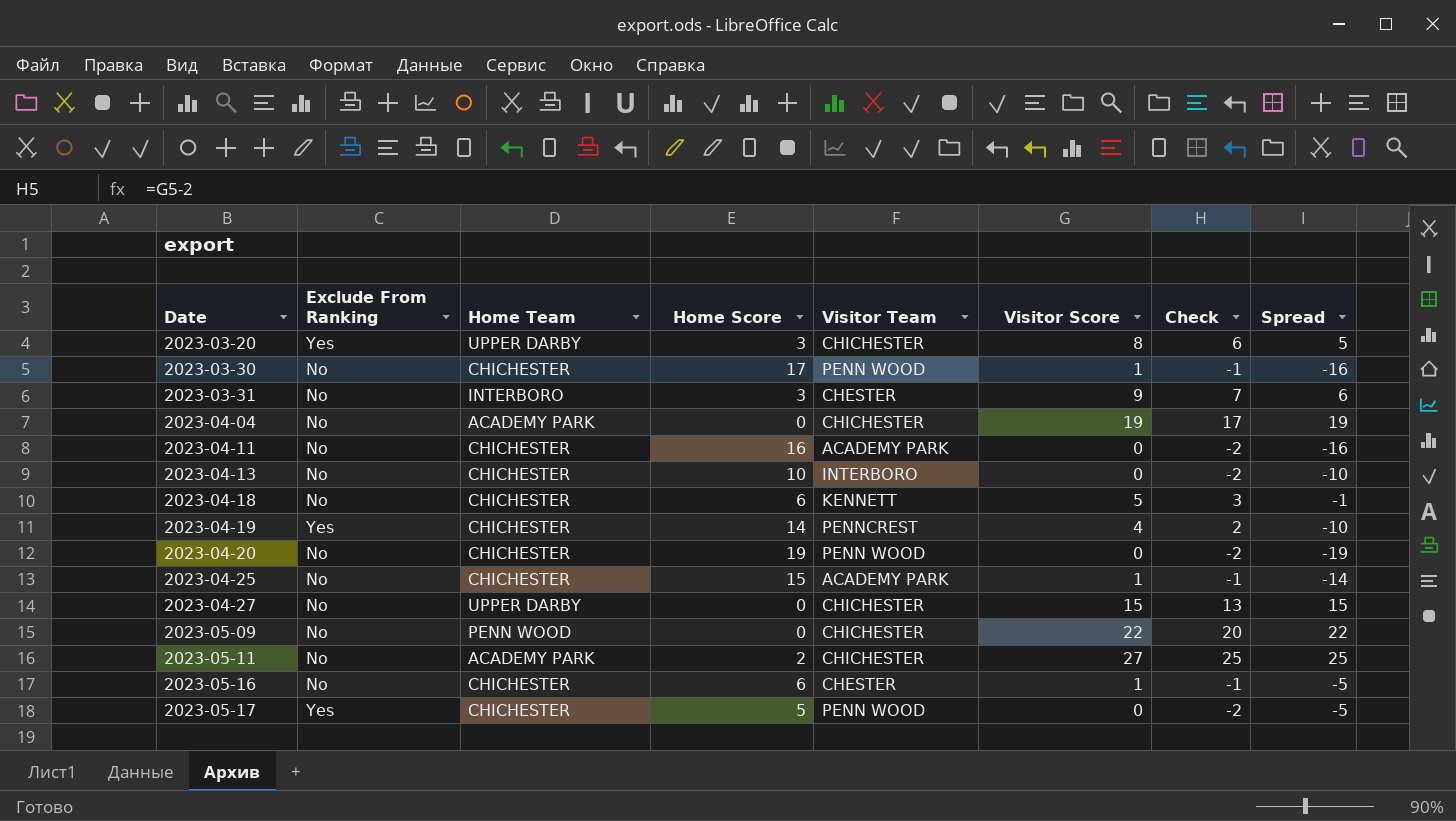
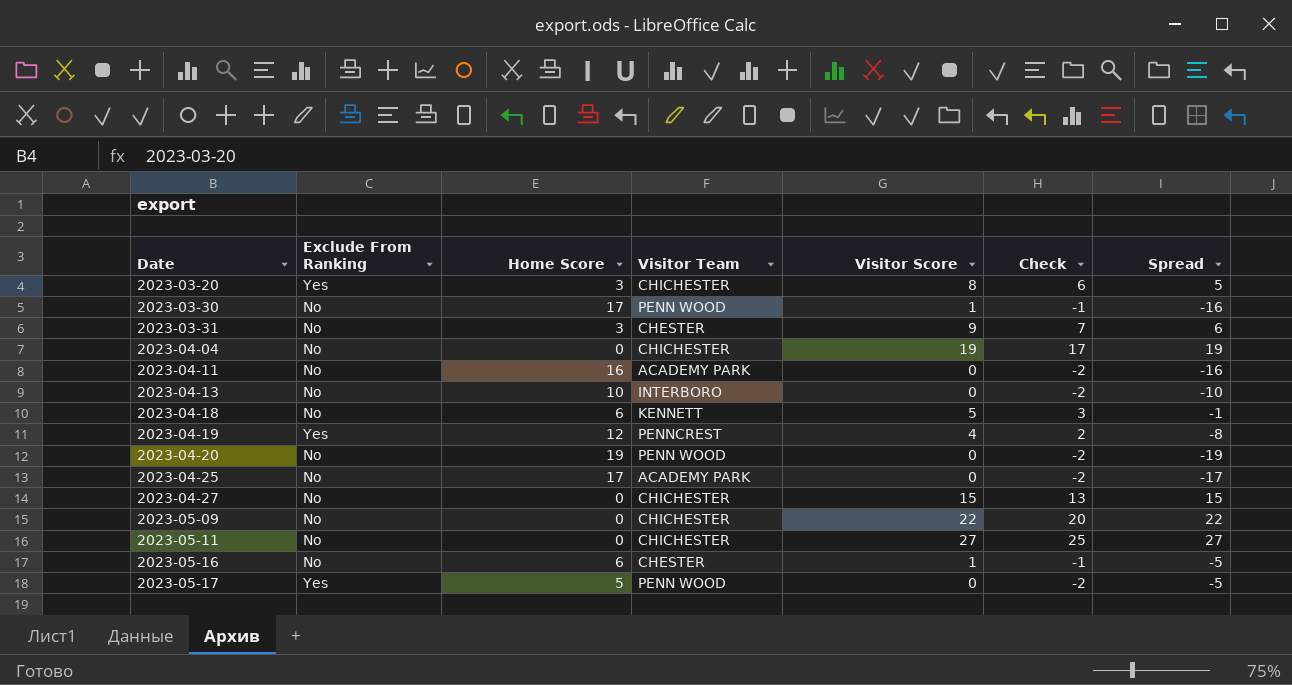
column Home Team | position: 3 -> none
2023-04-19 | Home Score: 14 -> 12
2023-04-19 | Spread: -10 -> -8
2023-04-25 | Home Score: 15 -> 17
2023-04-25 | Visitor Score: 1 -> 0
2023-04-25 | Check: -1 -> -2
2023-04-25 | Spread: -14 -> -17
2023-05-11 | Home Score: 2 -> 0
2023-05-11 | Spread: 25 -> 27

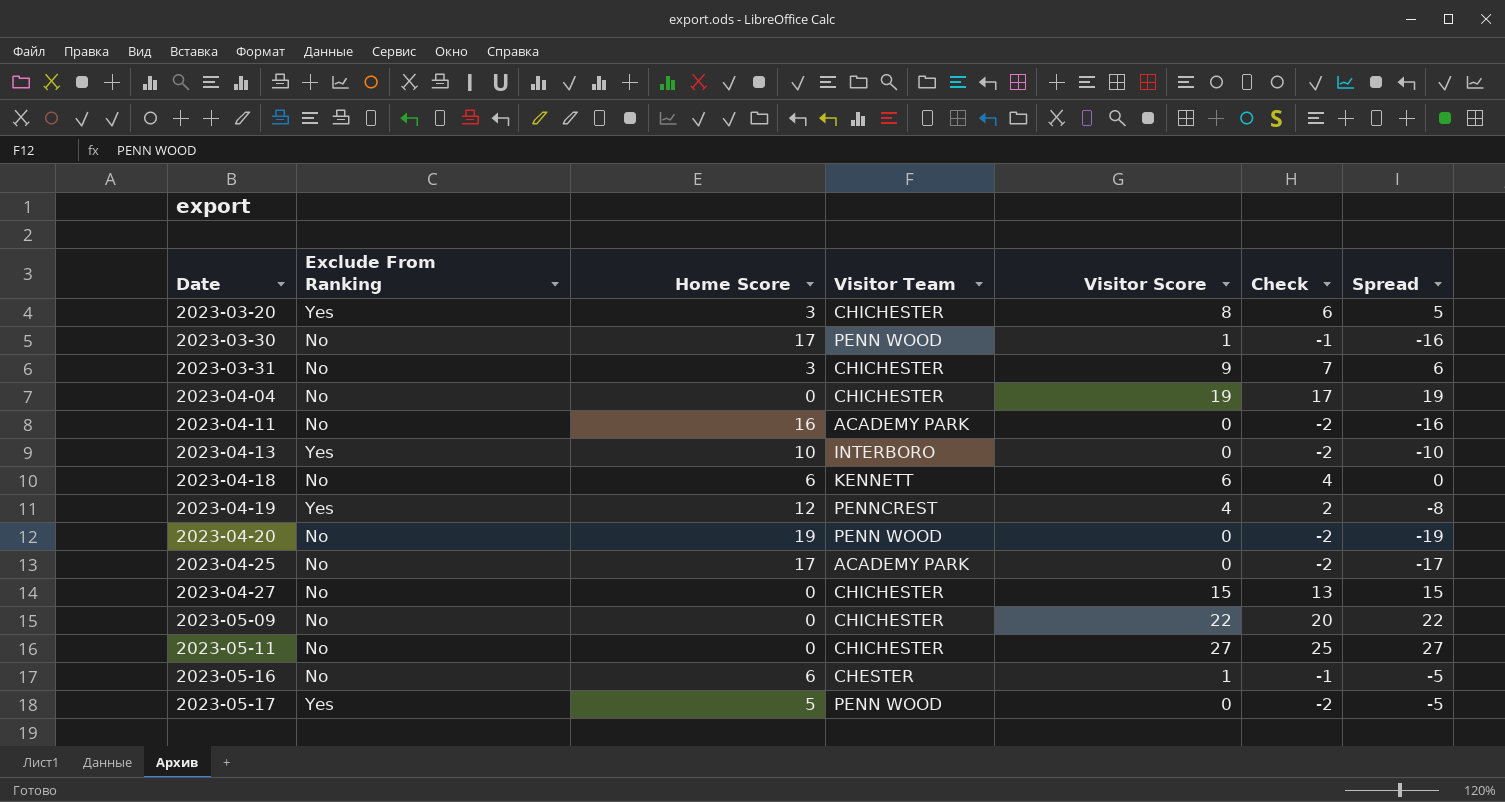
2023-03-31 | Visitor Team: CHESTER -> CHICHESTER
2023-04-13 | Exclude From Ranking: No -> Yes
2023-04-18 | Visitor Score: 5 -> 6
2023-04-18 | Check: 3 -> 4
2023-04-18 | Spread: -1 -> 0

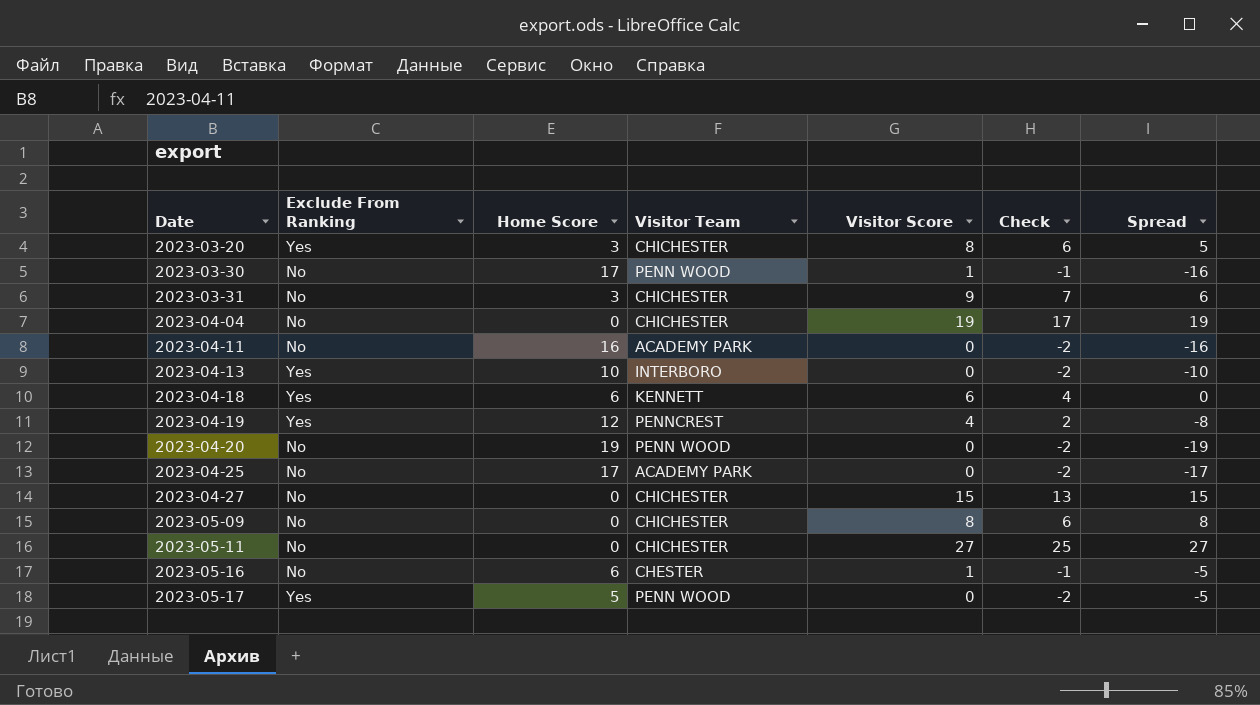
2023-04-18 | Exclude From Ranking: No -> Yes
2023-05-09 | Visitor Score: 22 -> 8
2023-05-09 | Check: 20 -> 6
2023-05-09 | Spread: 22 -> 8

